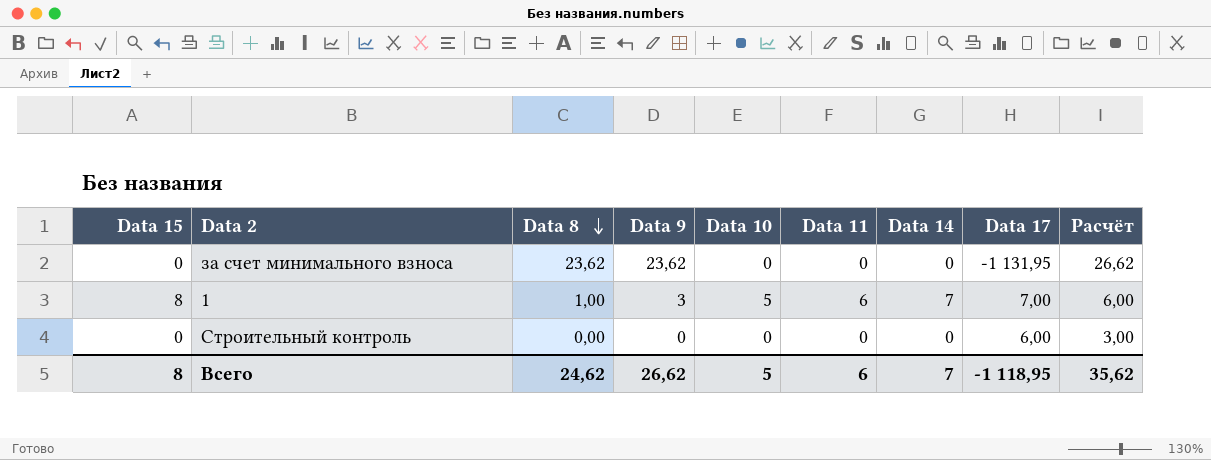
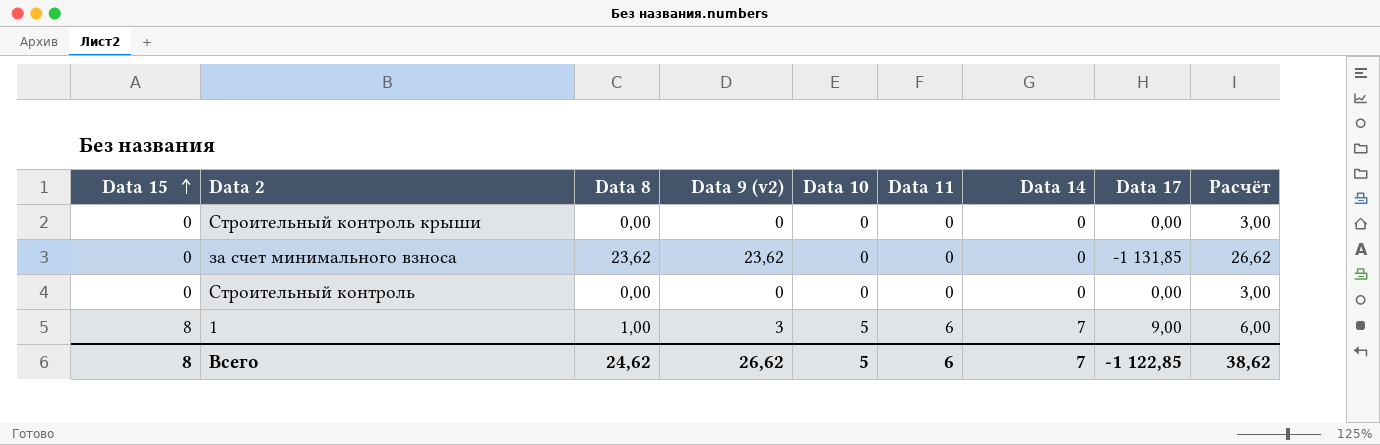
row order: Data 8 descending -> Data 15 ascending
column name: Data 9 -> Data 9 (v2)
row Строительный контроль крыши: none -> 0 | 0,00 | 0 | 0 | 0 | 0 | 0,00 | 3,00
за счет минимального взноса | Data 17: -1 131,95 -> -1 131,85
Строительный контроль | Data 17: 6,00 -> 0,00
1 | Data 17: 7,00 -> 9,00
Всего | Data 17: -1 118,95 -> -1 122,85
Всего | Расчёт: 35,62 -> 38,62

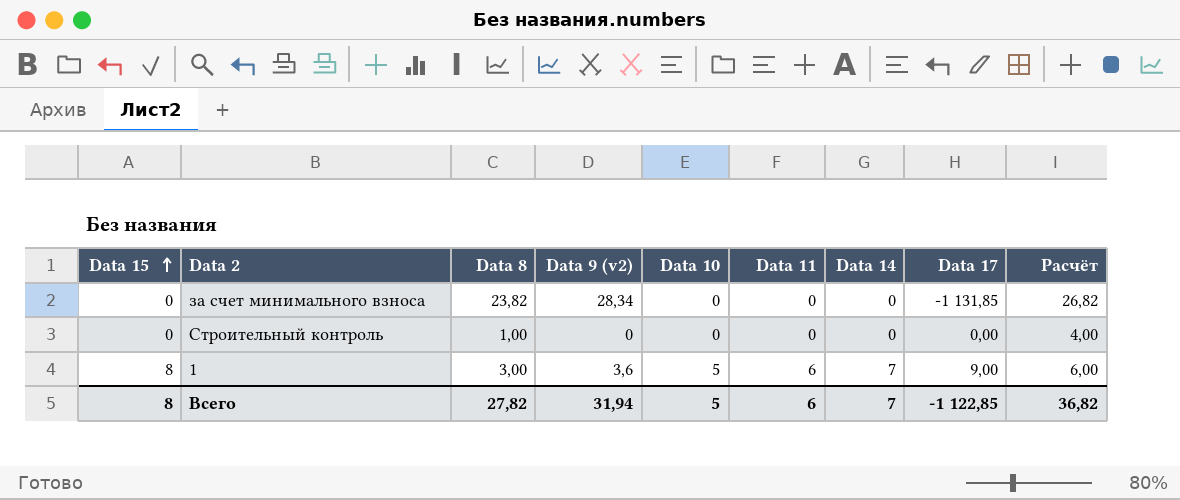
column Расчёт | formula: [Data 9 (v2)] + 3 -> [Data 8] + 3
row Строительный контроль крыши: 0 | 0,00 | 0 | 0 | 0 | 0 | 0,00 | 3,00 -> none
за счет минимального взноса | Data 8: 23,62 -> 23,82
за счет минимального взноса | Data 9 (v2): 23,62 -> 28,34
Строительный контроль | Data 8: 0,00 -> 1,00
1 | Data 8: 1,00 -> 3,00
1 | Data 9 (v2): 3 -> 3,6
Всего | Data 8: 24,62 -> 27,82
Всего | Data 9 (v2): 26,62 -> 31,94
Всего | Расчёт: 38,62 -> 36,82

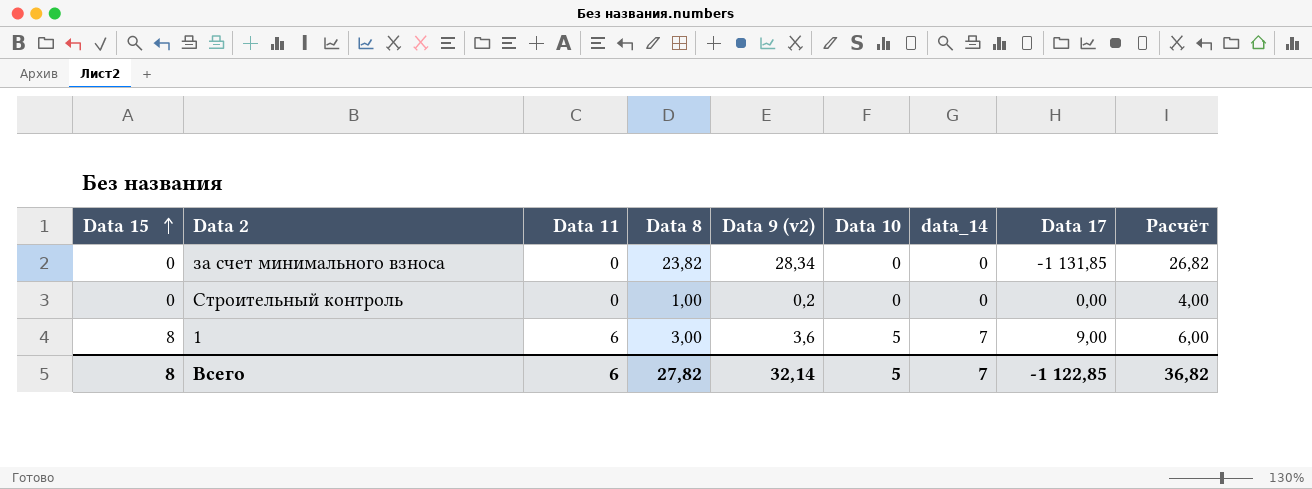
column Data 11 | position: 6 -> 3
column name: Data 14 -> data_14
Строительный контроль | Data 9 (v2): 0 -> 0,2
Всего | Data 9 (v2): 31,94 -> 32,14

